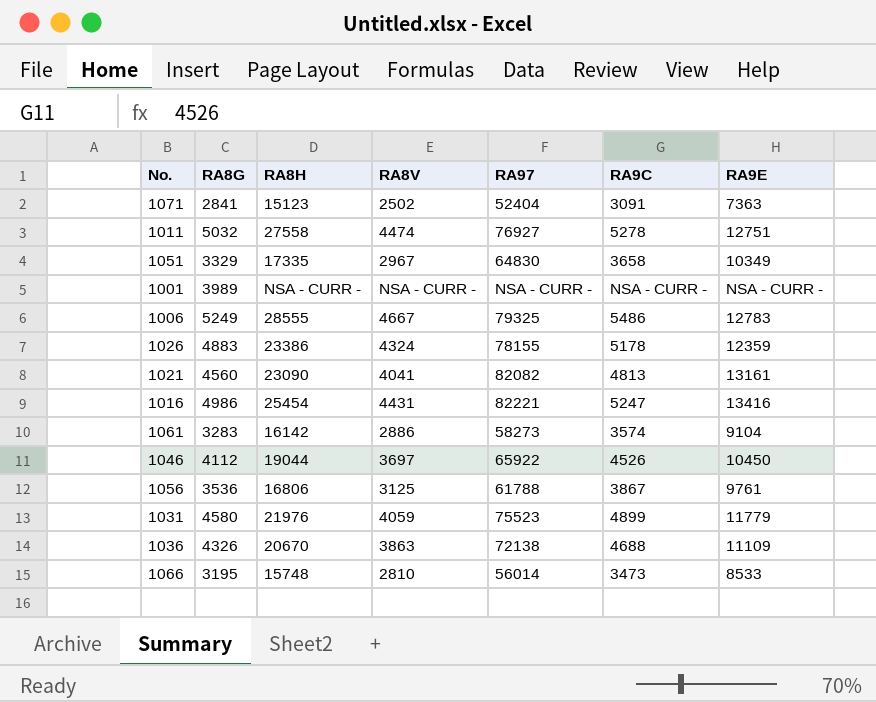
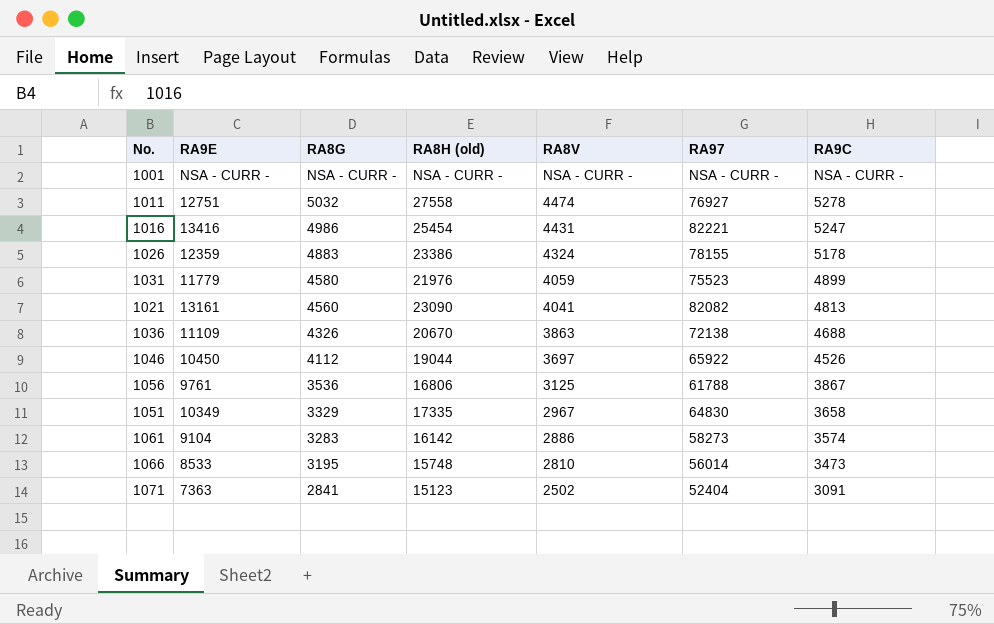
row order: none -> RA8G descending
column RA9E | position: 7 -> 2
column name: RA8H -> RA8H (old)
row 1006: 5249 | 28555 | 4667 | 79325 | 5486 | 12783 -> none
1001 | RA8G: 3989 -> NSA - CURR -

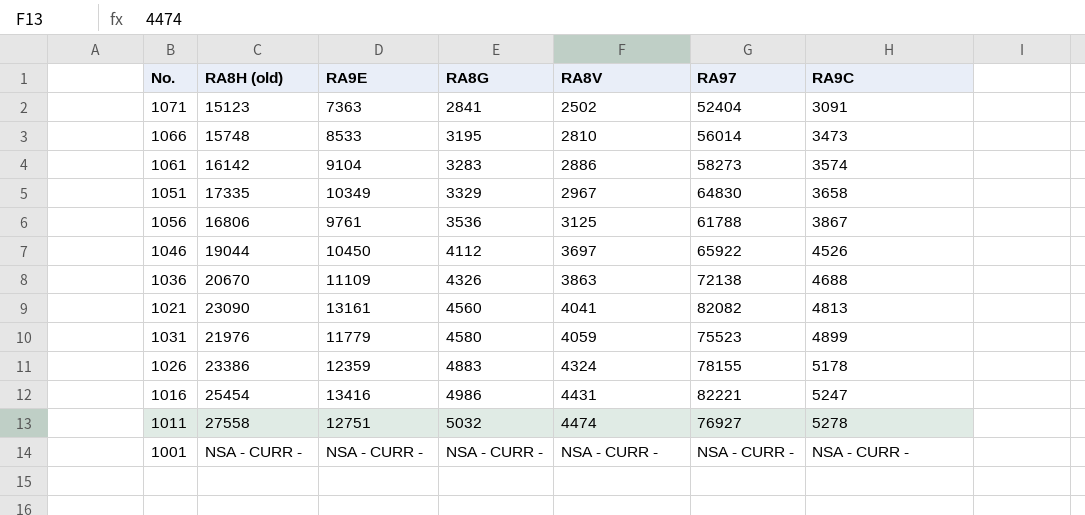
row order: RA8G descending -> RA8G ascending
column RA8H (old) | position: 4 -> 2

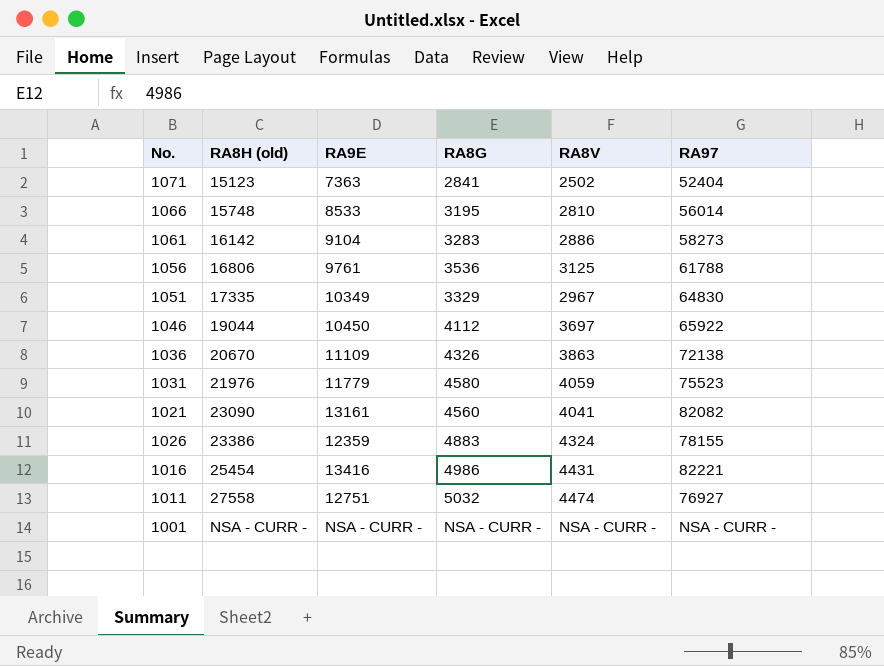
row order: RA8G ascending -> RA8H (old) ascending
column RA9C | position: 7 -> none

